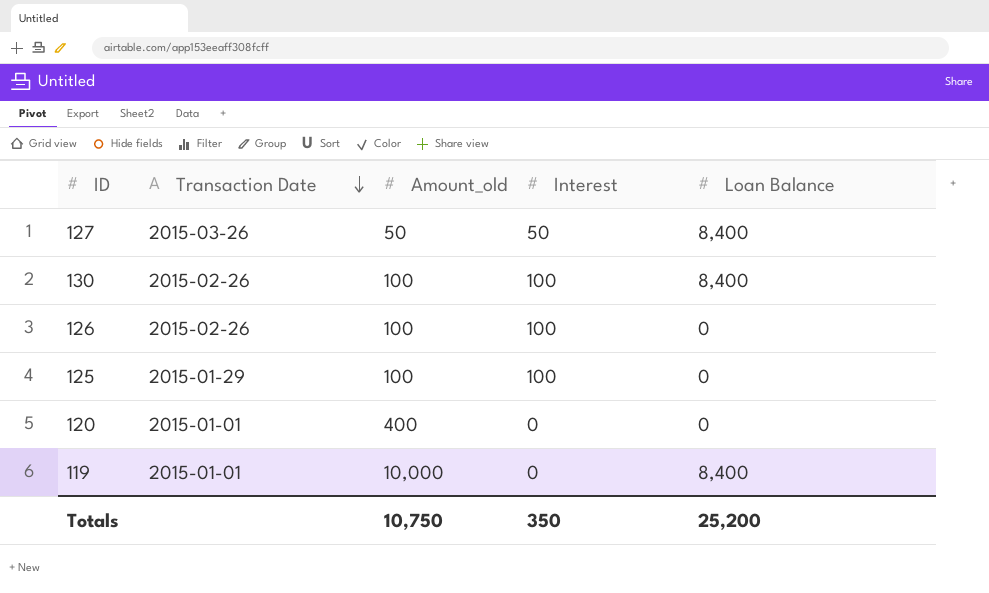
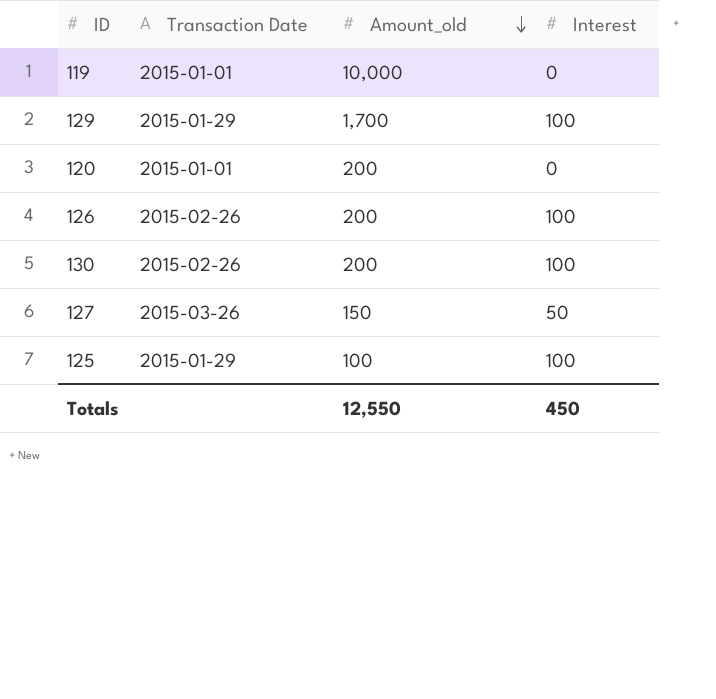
row order: Transaction Date descending -> Amount_old descending
column Loan Balance | position: 5 -> none
row 129: none -> 2015-01-29 | 1,700 | 100
120 | Amount_old: 400 -> 200
126 | Amount_old: 100 -> 200
130 | Amount_old: 100 -> 200
127 | Amount_old: 50 -> 150
Totals | Amount_old: 10,750 -> 12,550
Totals | Interest: 350 -> 450

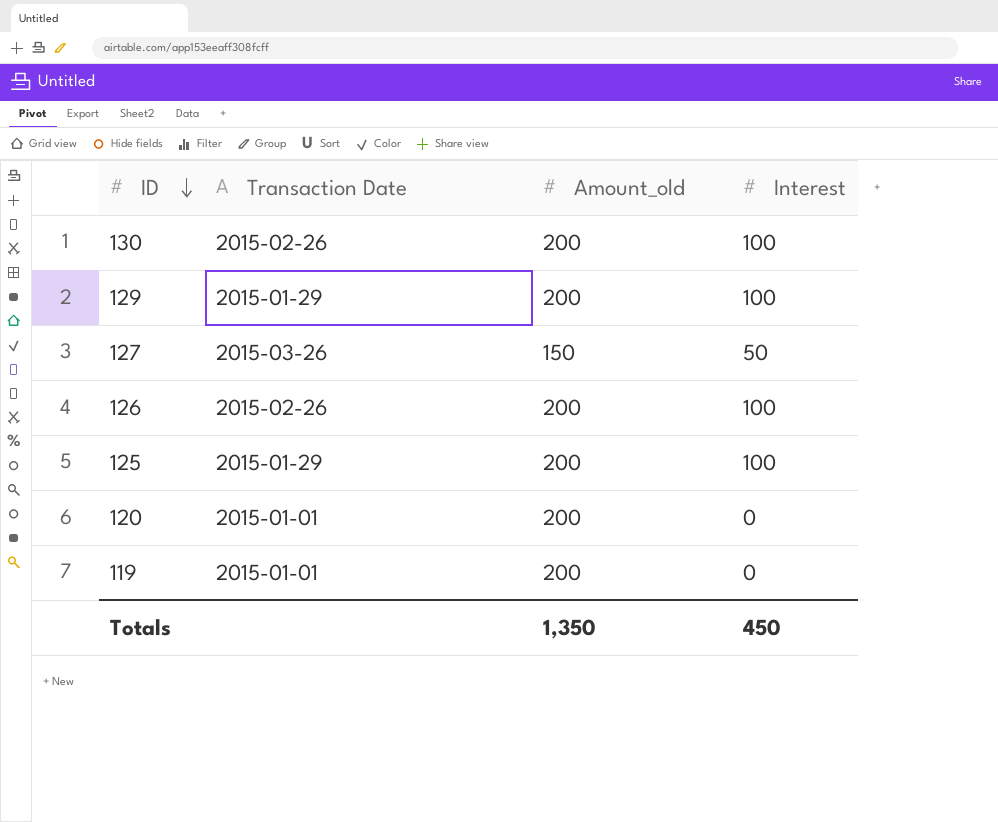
row order: Amount_old descending -> ID descending
129 | Amount_old: 1,700 -> 200
125 | Amount_old: 100 -> 200
119 | Amount_old: 10,000 -> 200
Totals | Amount_old: 12,550 -> 1,350

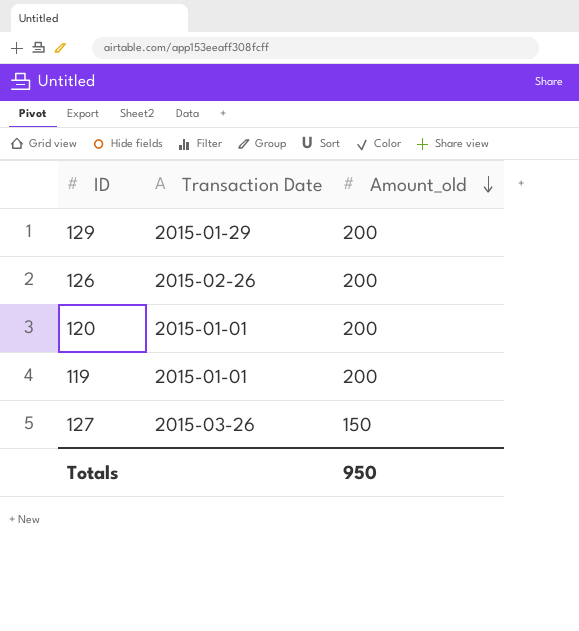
row order: ID descending -> Amount_old descending
column Interest | position: 4 -> none
row 130: 2015-02-26 | 200 | 100 -> none
row 125: 2015-01-29 | 200 | 100 -> none
Totals | Amount_old: 1,350 -> 950

